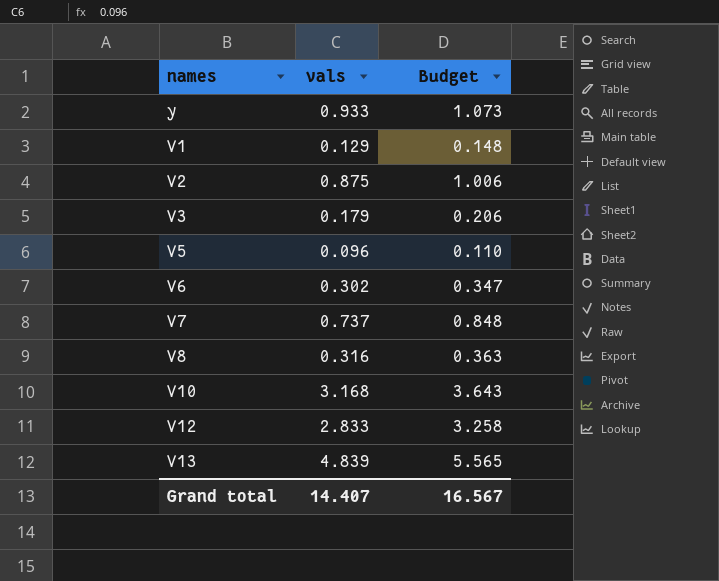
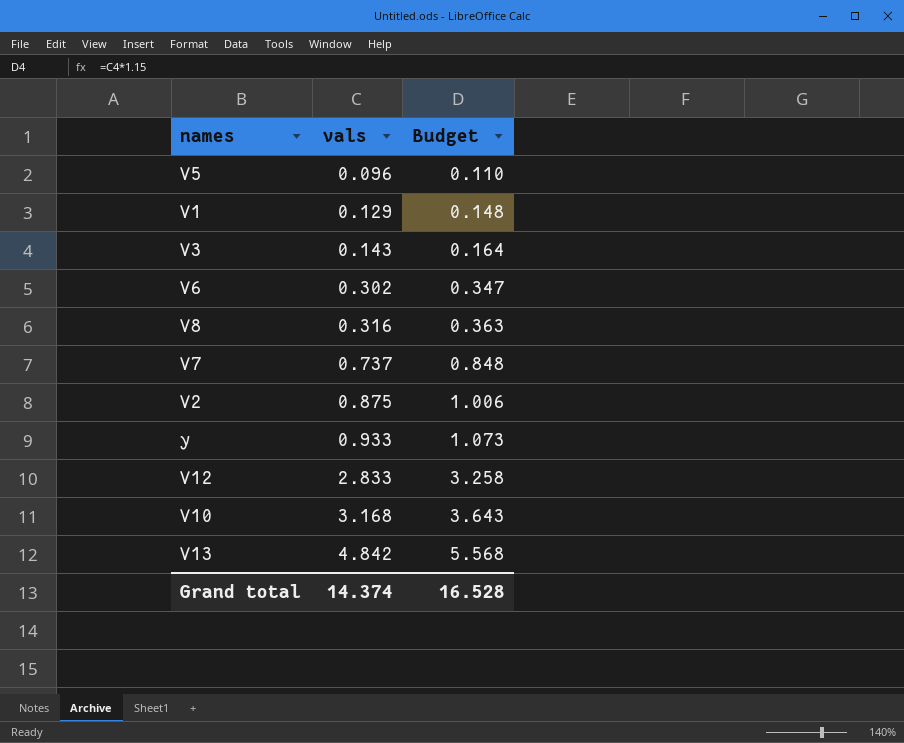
row order: none -> vals ascending
V3 | vals: 0.179 -> 0.143
V3 | Budget: 0.206 -> 0.164
V13 | vals: 4.839 -> 4.842
V13 | Budget: 5.565 -> 5.568
Grand total | vals: 14.407 -> 14.374
Grand total | Budget: 16.567 -> 16.528

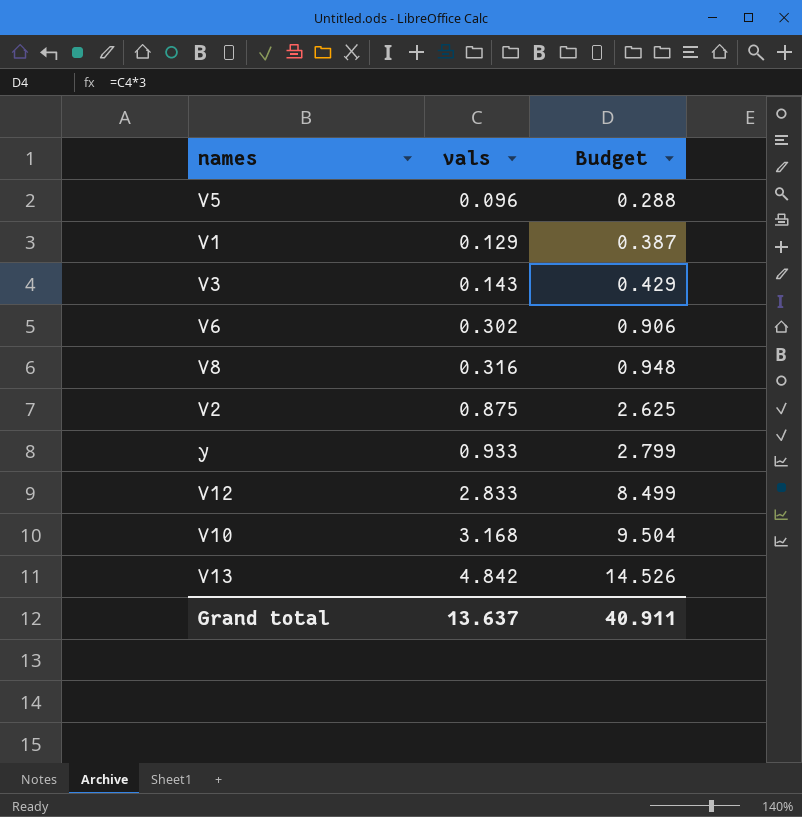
column Budget | formula: [vals] * 1.15 -> [vals] * 3
row V7: 0.737 | 0.848 -> none
Grand total | vals: 14.374 -> 13.637
Grand total | Budget: 16.528 -> 40.911

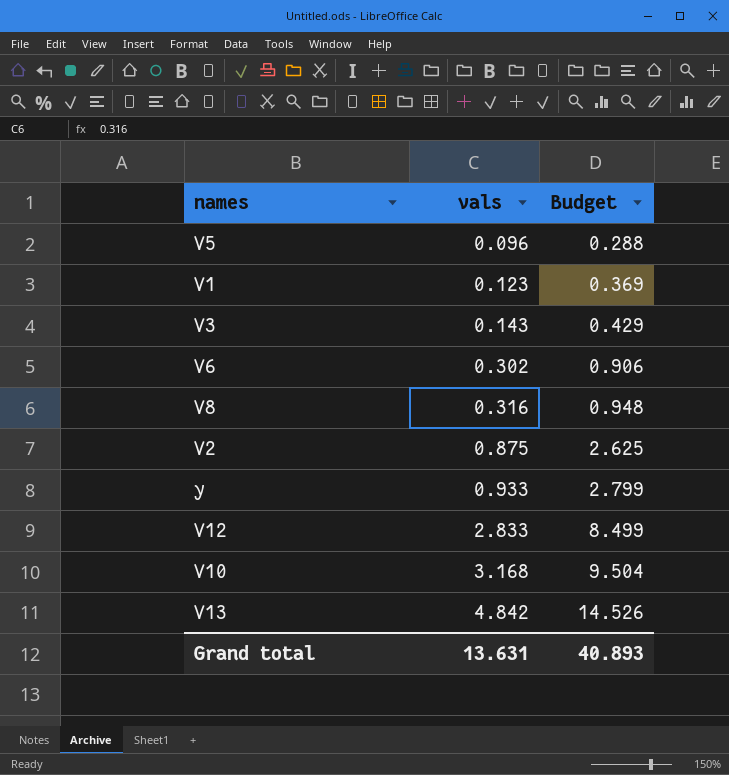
V1 | vals: 0.129 -> 0.123
V1 | Budget: 0.387 -> 0.369
Grand total | vals: 13.637 -> 13.631
Grand total | Budget: 40.911 -> 40.893

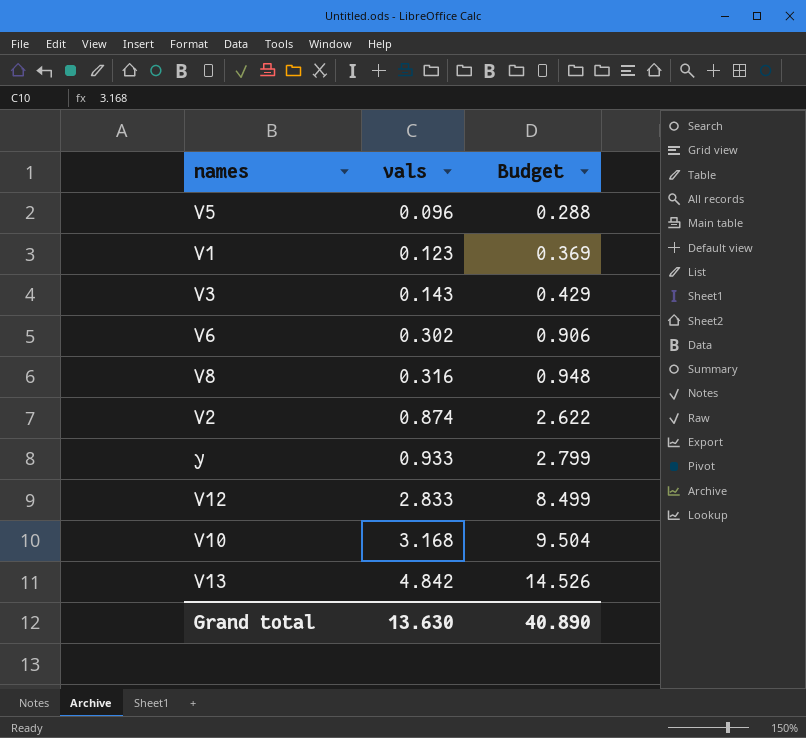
V2 | vals: 0.875 -> 0.874
V2 | Budget: 2.625 -> 2.622
Grand total | vals: 13.631 -> 13.630
Grand total | Budget: 40.893 -> 40.890

